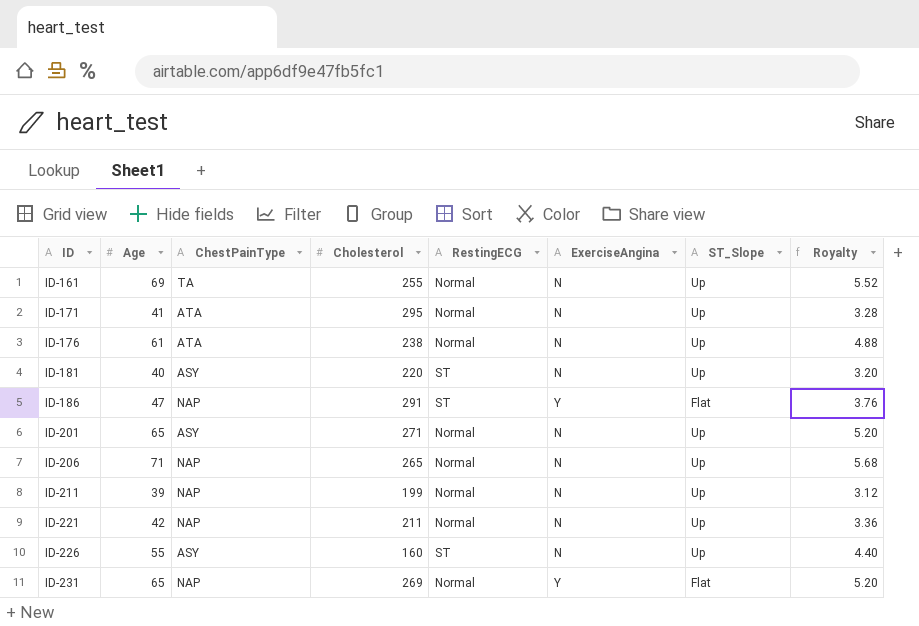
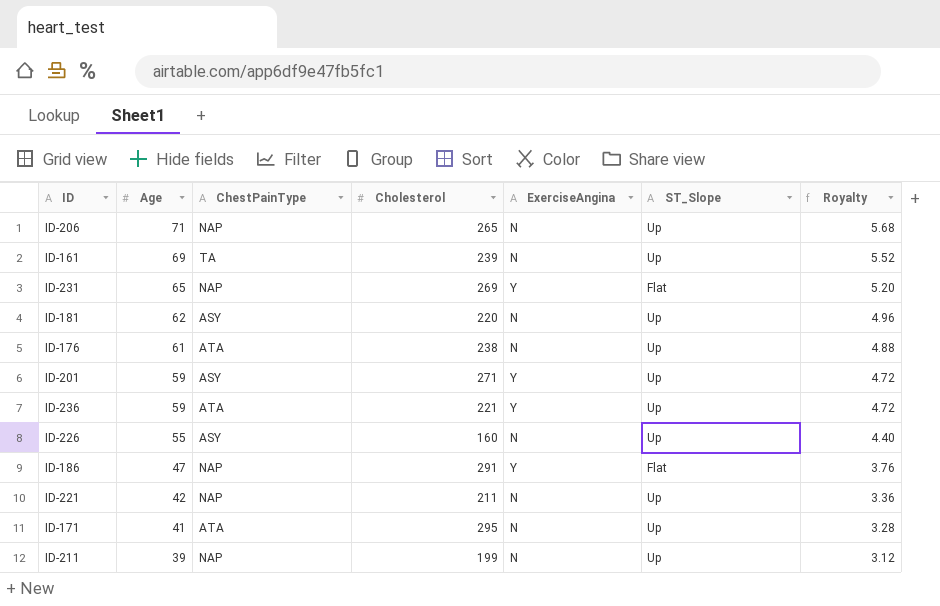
row order: ID ascending -> Age descending
column RestingECG | position: 5 -> none
ID-161 | Cholesterol: 255 -> 239
ID-181 | Age: 40 -> 62
ID-181 | Royalty: 3.20 -> 4.96
ID-201 | Age: 65 -> 59
ID-201 | ExerciseAngina: N -> Y
ID-201 | Royalty: 5.20 -> 4.72
row ID-236: none -> 59 | ATA | 221 | Y | Up | 4.72

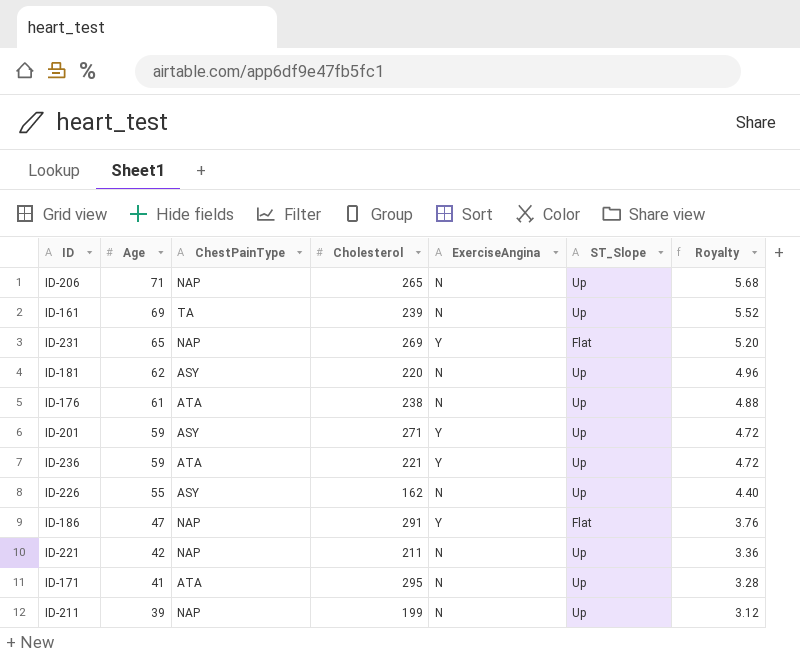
ID-226 | Cholesterol: 160 -> 162

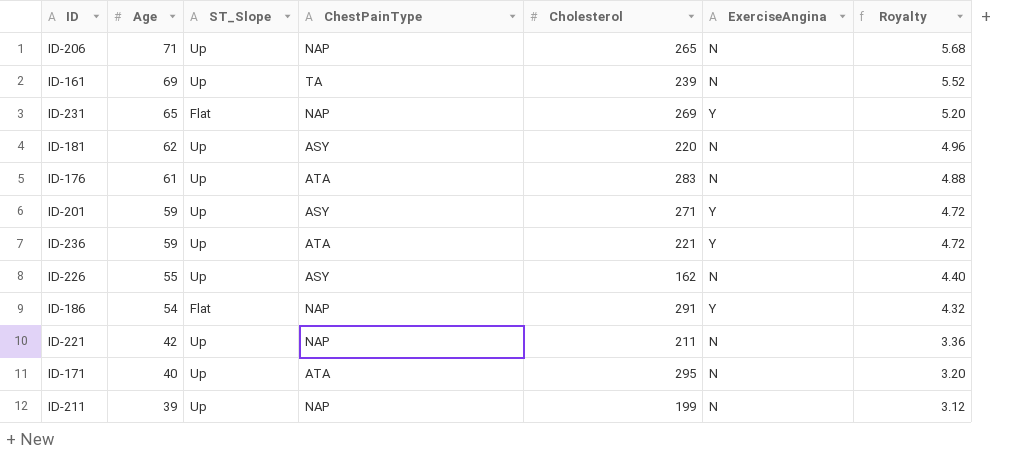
column ST_Slope | position: 6 -> 3
ID-176 | Cholesterol: 238 -> 283
ID-186 | Age: 47 -> 54
ID-186 | Royalty: 3.76 -> 4.32
ID-171 | Age: 41 -> 40
ID-171 | Royalty: 3.28 -> 3.20

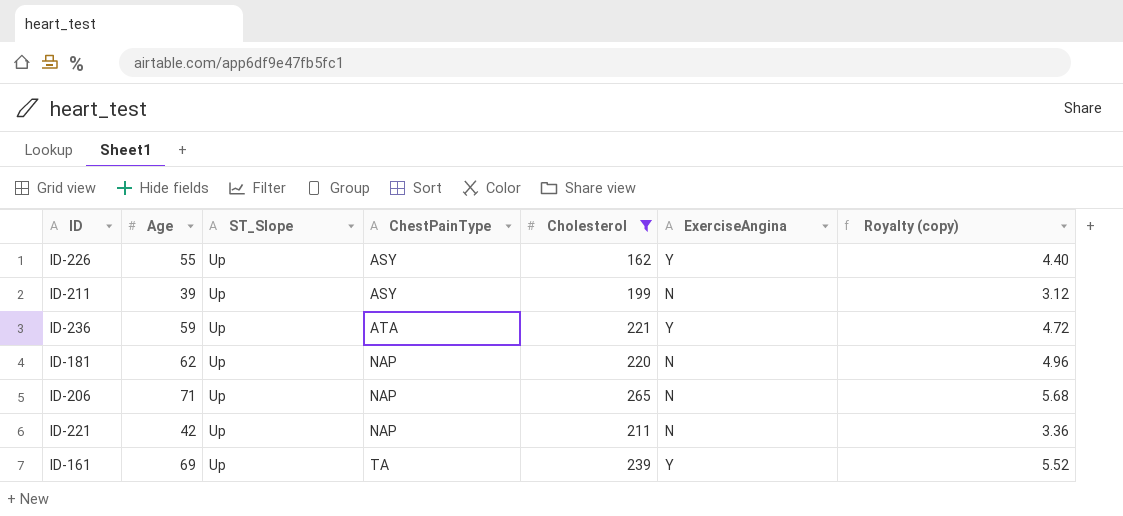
filter: none -> Cholesterol <= 265
row order: Age descending -> ChestPainType ascending
column name: Royalty -> Royalty (copy)
ID-226 | ExerciseAngina: N -> Y
ID-211 | ChestPainType: NAP -> ASY
ID-181 | ChestPainType: ASY -> NAP
ID-161 | ExerciseAngina: N -> Y

